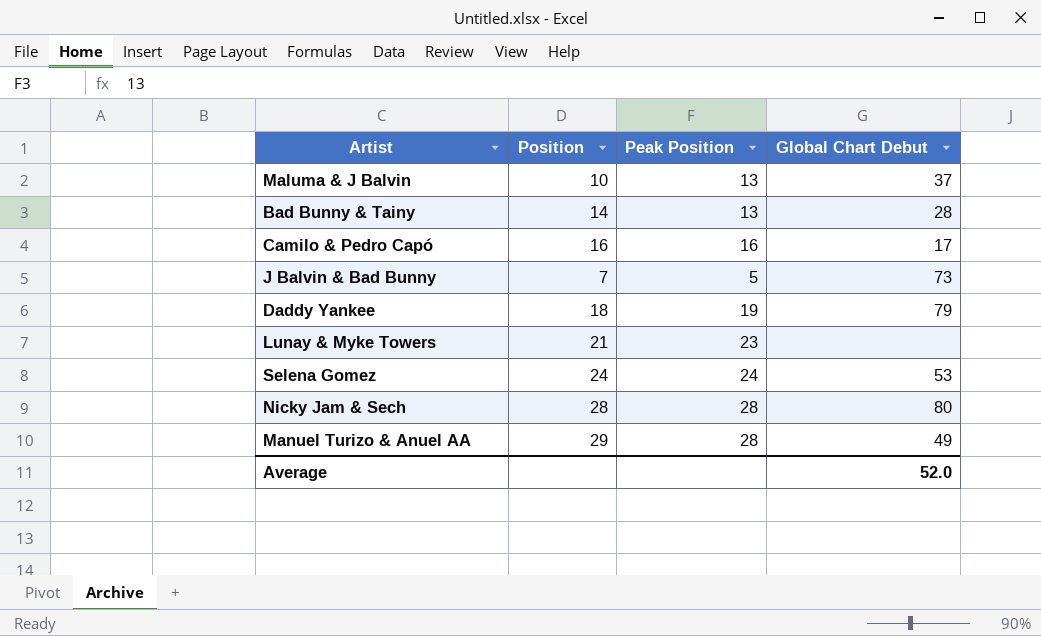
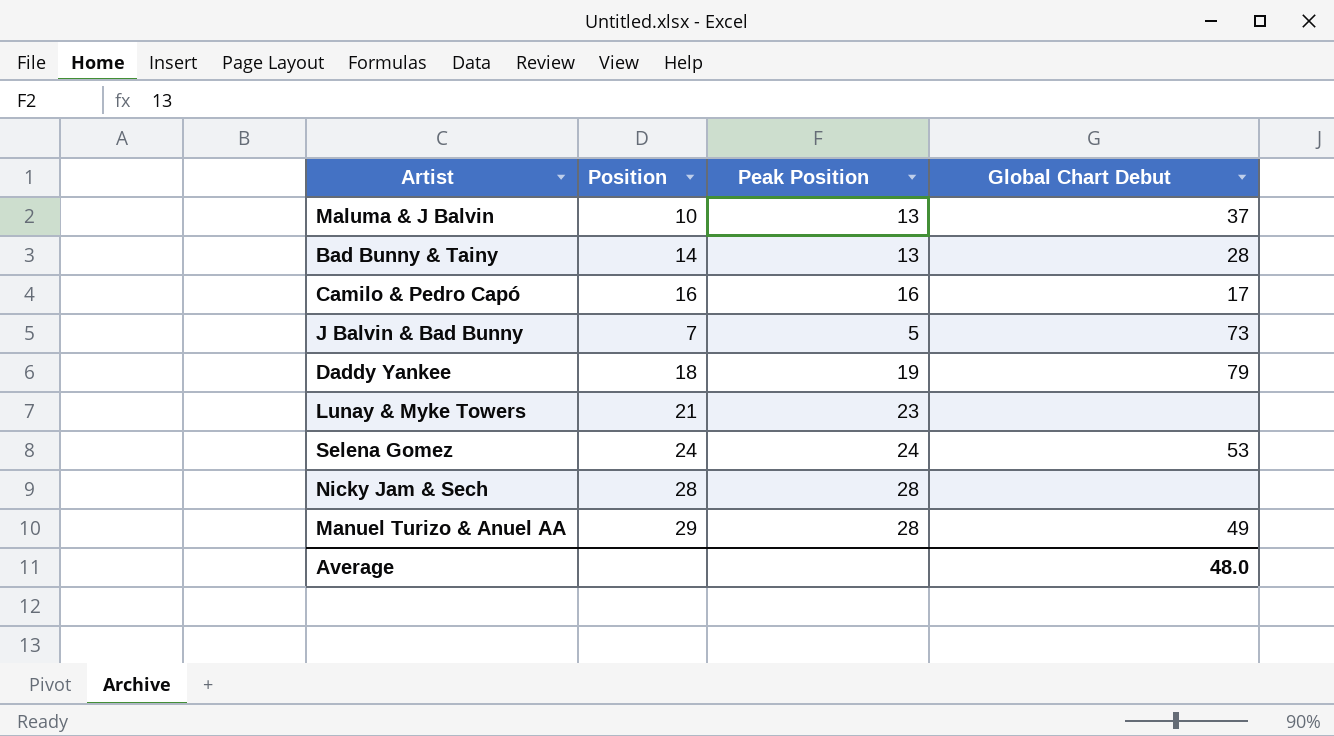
Nicky Jam & Sech | Global Chart Debut: 80 -> none
Average | Global Chart Debut: 52.0 -> 48.0

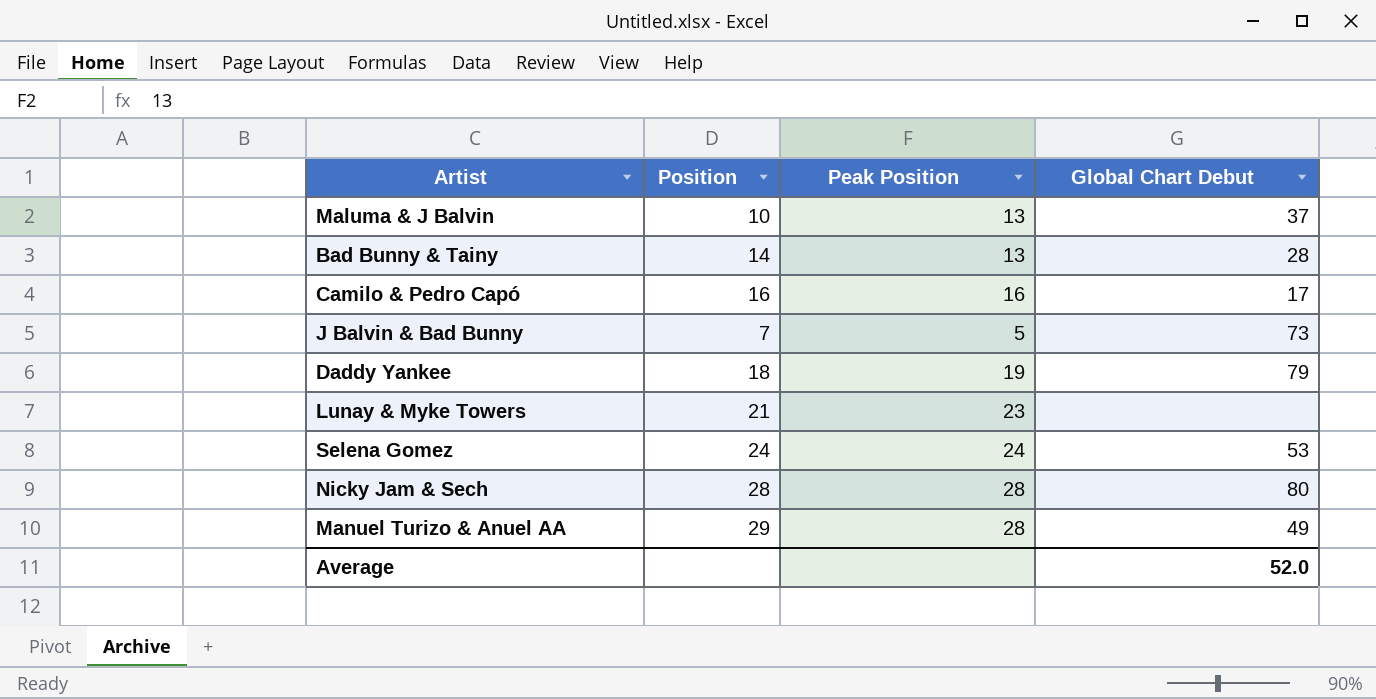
Nicky Jam & Sech | Global Chart Debut: none -> 80
Average | Global Chart Debut: 48.0 -> 52.0

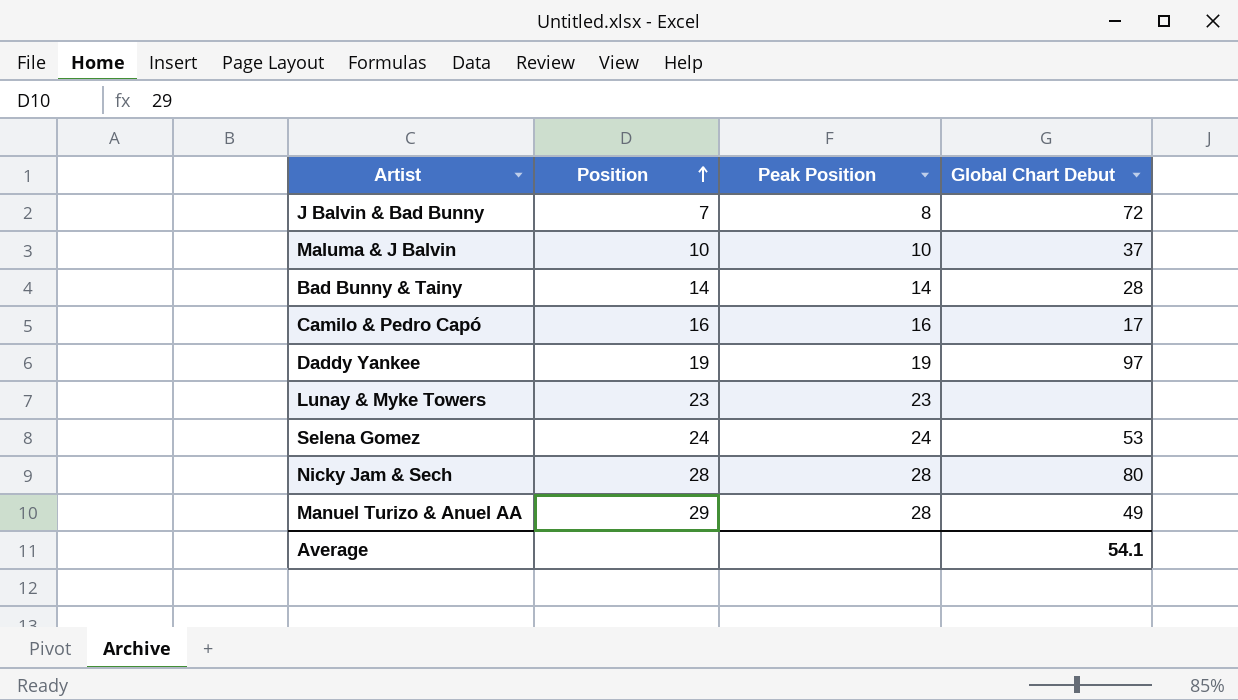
row order: none -> Position ascending
J Balvin & Bad Bunny | Peak Position: 5 -> 8
J Balvin & Bad Bunny | Global Chart Debut: 73 -> 72
Maluma & J Balvin | Peak Position: 13 -> 10
Bad Bunny & Tainy | Peak Position: 13 -> 14
Daddy Yankee | Position: 18 -> 19
Daddy Yankee | Global Chart Debut: 79 -> 97
Lunay & Myke Towers | Position: 21 -> 23
Average | Global Chart Debut: 52.0 -> 54.1

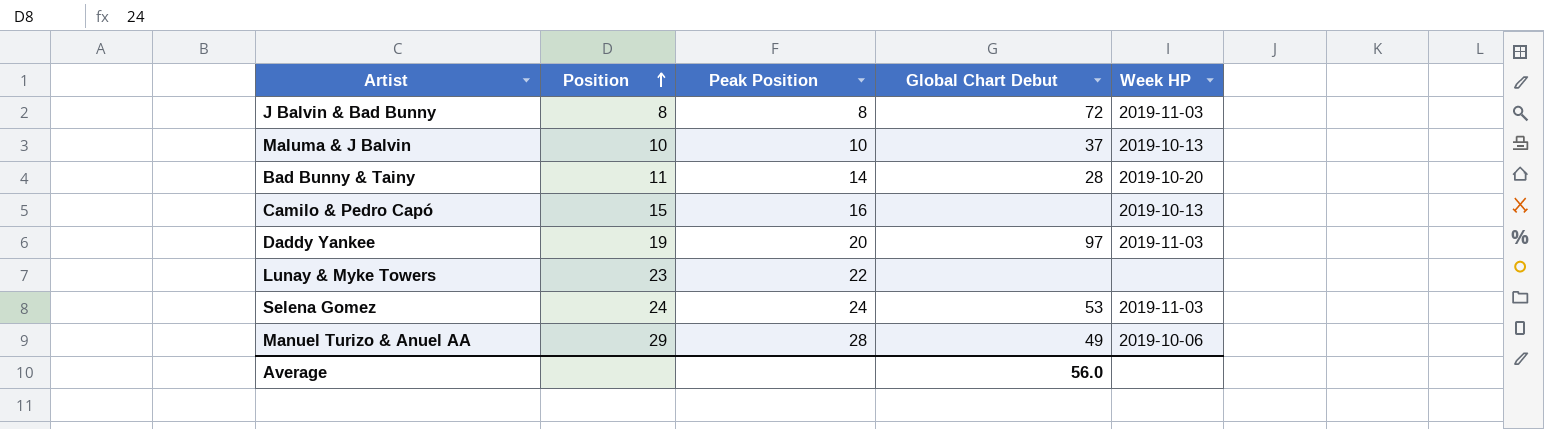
column Week HP | position: none -> 5
row Nicky Jam & Sech: 28 | 28 | 80 -> none
J Balvin & Bad Bunny | Position: 7 -> 8
Bad Bunny & Tainy | Position: 14 -> 11
Camilo & Pedro Capó | Position: 16 -> 15
Camilo & Pedro Capó | Global Chart Debut: 17 -> none
Daddy Yankee | Peak Position: 19 -> 20
Lunay & Myke Towers | Peak Position: 23 -> 22
Average | Global Chart Debut: 54.1 -> 56.0

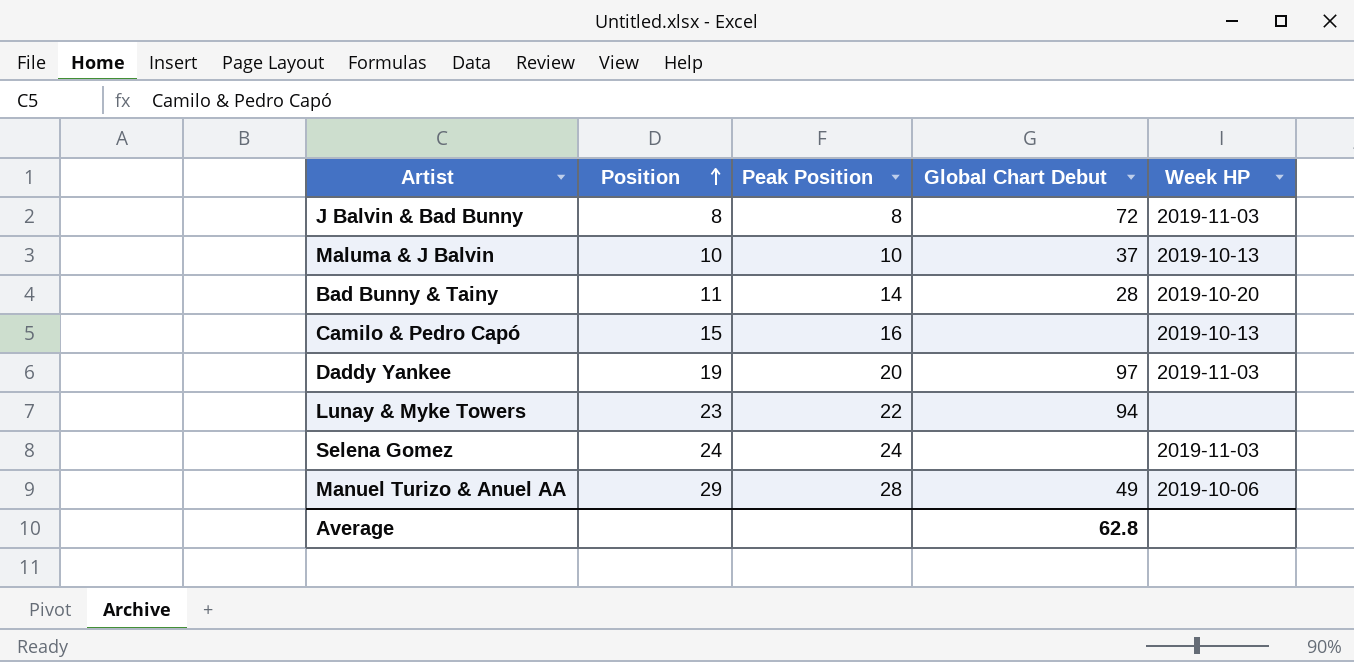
Lunay & Myke Towers | Global Chart Debut: none -> 94
Selena Gomez | Global Chart Debut: 53 -> none
Average | Global Chart Debut: 56.0 -> 62.8

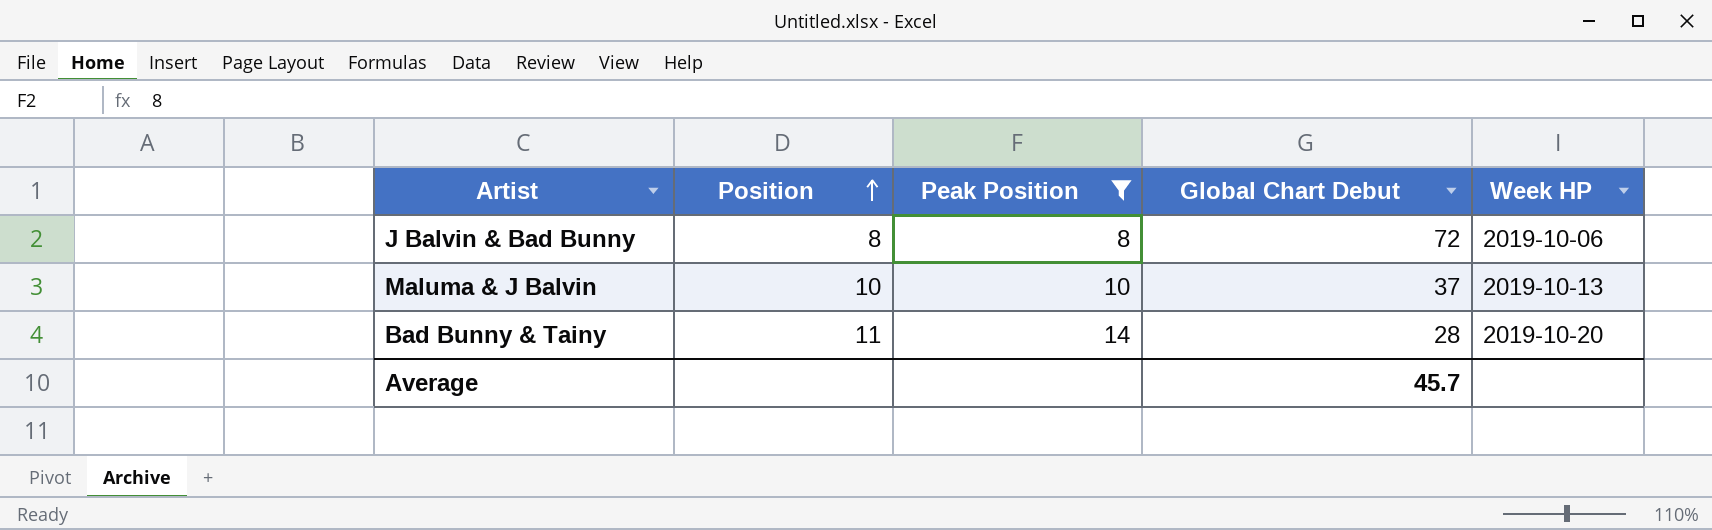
filter: none -> Peak Position <= 14
J Balvin & Bad Bunny | Week HP: 2019-11-03 -> 2019-10-06
Average | Global Chart Debut: 62.8 -> 45.7

